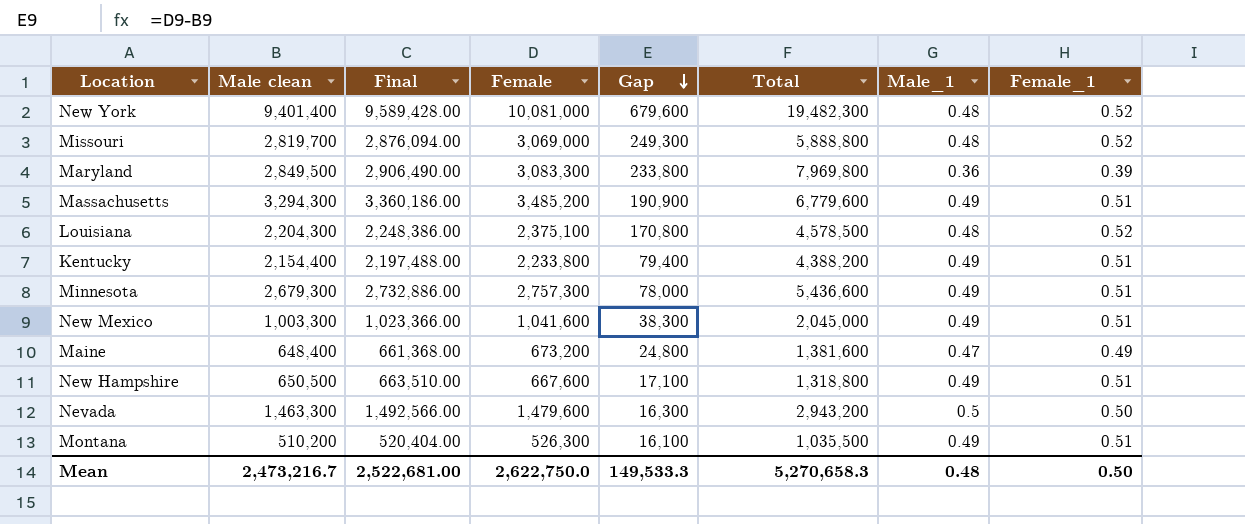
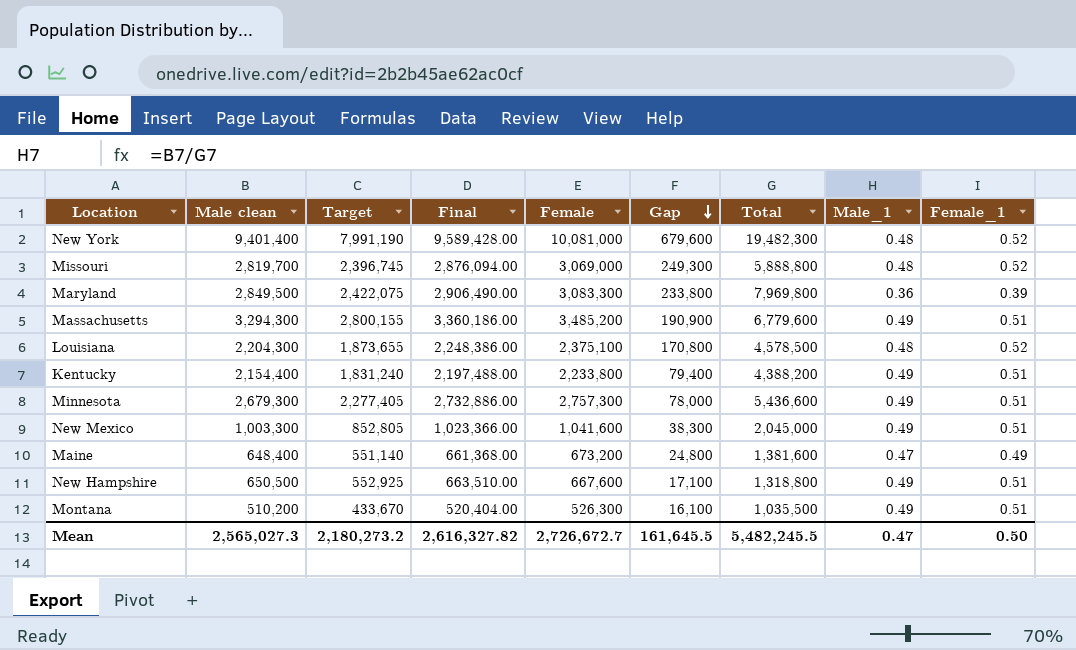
column Target | formula: none -> [Male clean] * 0.85
row Nevada: 1,463,300 | 1,492,566.00 | 1,479,600 | 16,300 | 2,943,200 | 0.5 | 0.50 -> none
Mean | Male clean: 2,473,216.7 -> 2,565,027.3
Mean | Final: 2,522,681.00 -> 2,616,327.82
Mean | Female: 2,622,750.0 -> 2,726,672.7
Mean | Gap: 149,533.3 -> 161,645.5
Mean | Total: 5,270,658.3 -> 5,482,245.5
Mean | Male_1: 0.48 -> 0.47

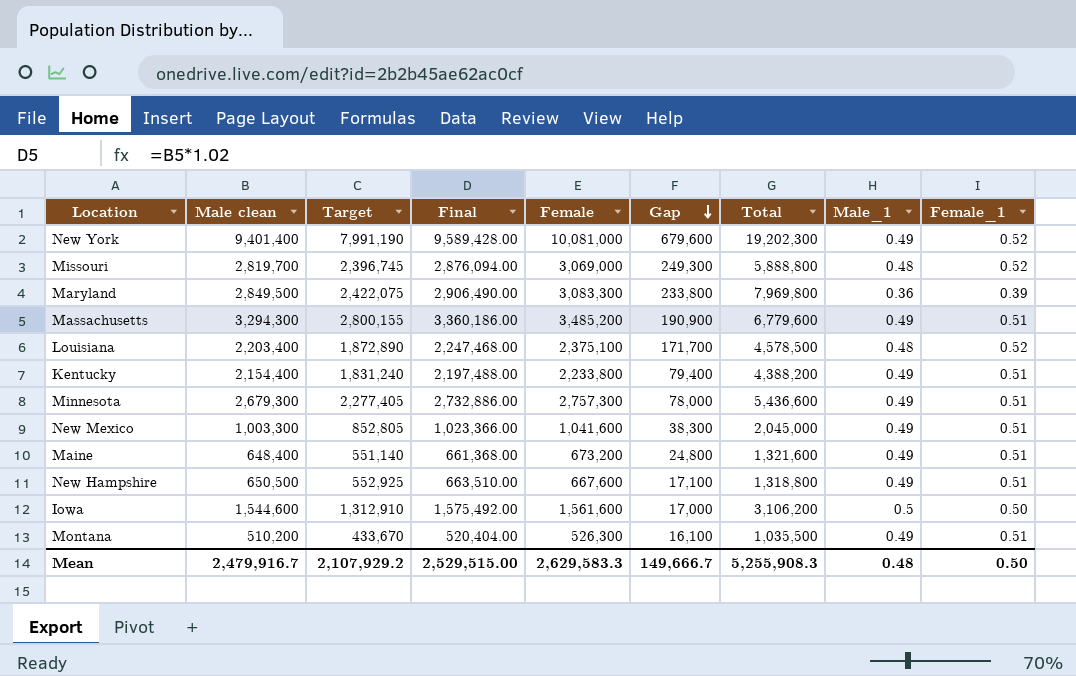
New York | Total: 19,482,300 -> 19,202,300
New York | Male_1: 0.48 -> 0.49
Louisiana | Male clean: 2,204,300 -> 2,203,400
Louisiana | Target: 1,873,655 -> 1,872,890
Louisiana | Final: 2,248,386.00 -> 2,247,468.00
Louisiana | Gap: 170,800 -> 171,700
Maine | Total: 1,381,600 -> 1,321,600
Maine | Male_1: 0.47 -> 0.49
Maine | Female_1: 0.49 -> 0.51
row Iowa: none -> 1,544,600 | 1,312,910 | 1,575,492.00 | 1,561,600 | 17,000 | 3,106,200 | 0.5 | 0.50
Mean | Male clean: 2,565,027.3 -> 2,479,916.7
Mean | Target: 2,180,273.2 -> 2,107,929.2
Mean | Final: 2,616,327.82 -> 2,529,515.00
Mean | Female: 2,726,672.7 -> 2,629,583.3
Mean | Gap: 161,645.5 -> 149,666.7
Mean | Total: 5,482,245.5 -> 5,255,908.3
Mean | Male_1: 0.47 -> 0.48

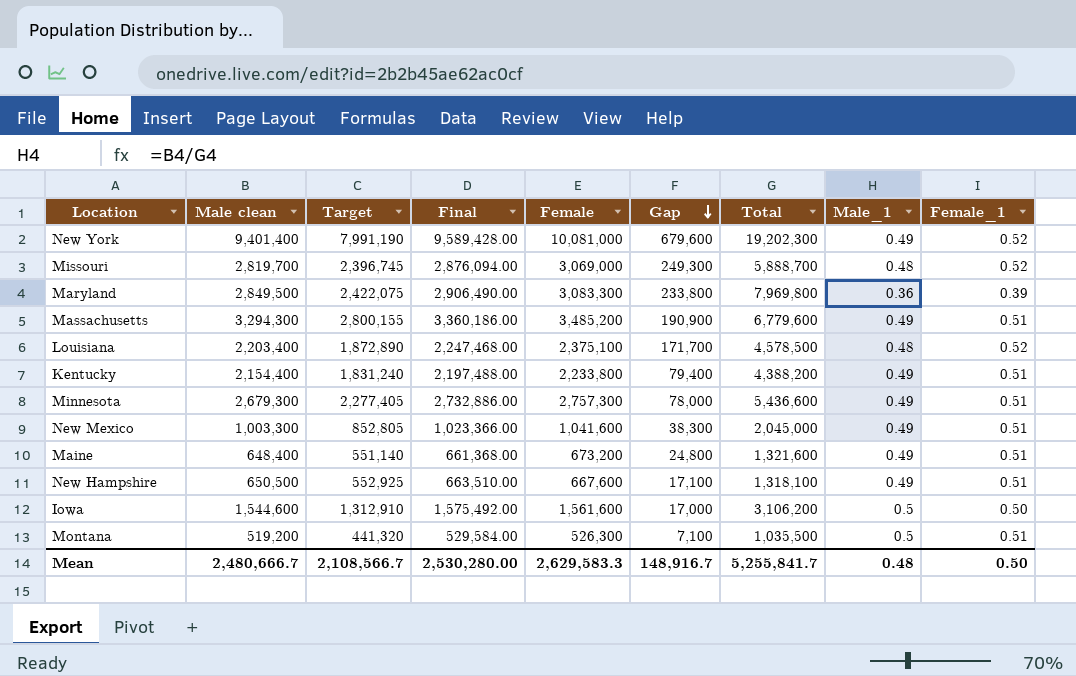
Missouri | Total: 5,888,800 -> 5,888,700
New Hampshire | Total: 1,318,800 -> 1,318,100
Montana | Male clean: 510,200 -> 519,200
Montana | Target: 433,670 -> 441,320
Montana | Final: 520,404.00 -> 529,584.00
Montana | Gap: 16,100 -> 7,100
Montana | Male_1: 0.49 -> 0.5
Mean | Male clean: 2,479,916.7 -> 2,480,666.7
Mean | Target: 2,107,929.2 -> 2,108,566.7
Mean | Final: 2,529,515.00 -> 2,530,280.00
Mean | Gap: 149,666.7 -> 148,916.7
Mean | Total: 5,255,908.3 -> 5,255,841.7

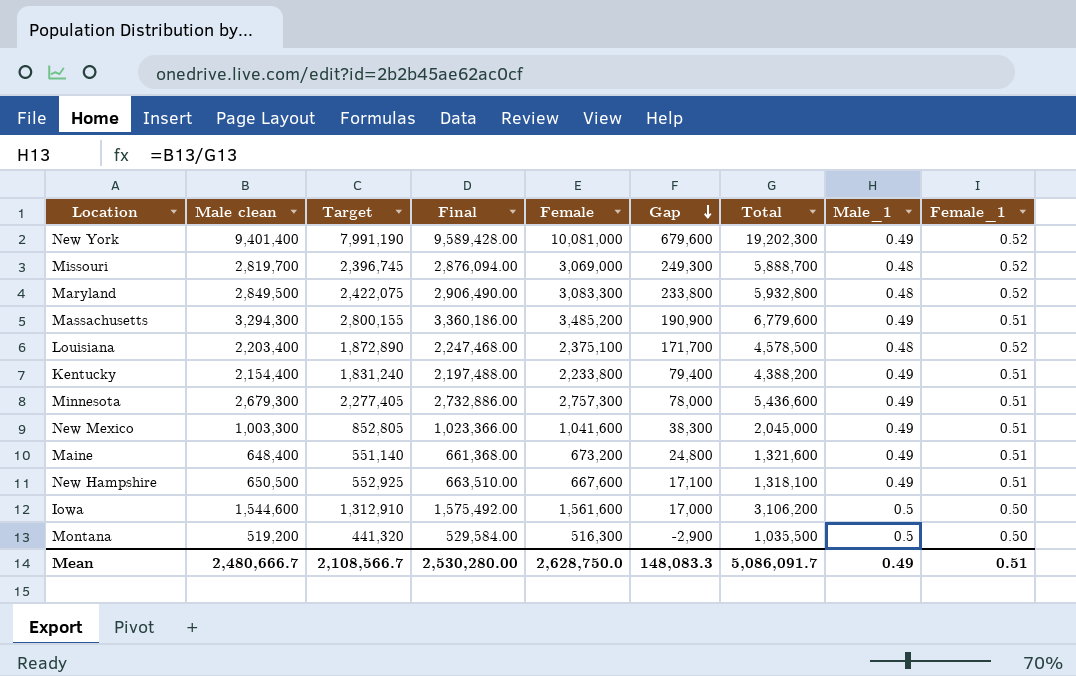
Maryland | Total: 7,969,800 -> 5,932,800
Maryland | Male_1: 0.36 -> 0.48
Maryland | Female_1: 0.39 -> 0.52
Montana | Female: 526,300 -> 516,300
Montana | Gap: 7,100 -> -2,900
Montana | Female_1: 0.51 -> 0.50
Mean | Female: 2,629,583.3 -> 2,628,750.0
Mean | Gap: 148,916.7 -> 148,083.3
Mean | Total: 5,255,841.7 -> 5,086,091.7
Mean | Male_1: 0.48 -> 0.49
Mean | Female_1: 0.50 -> 0.51

